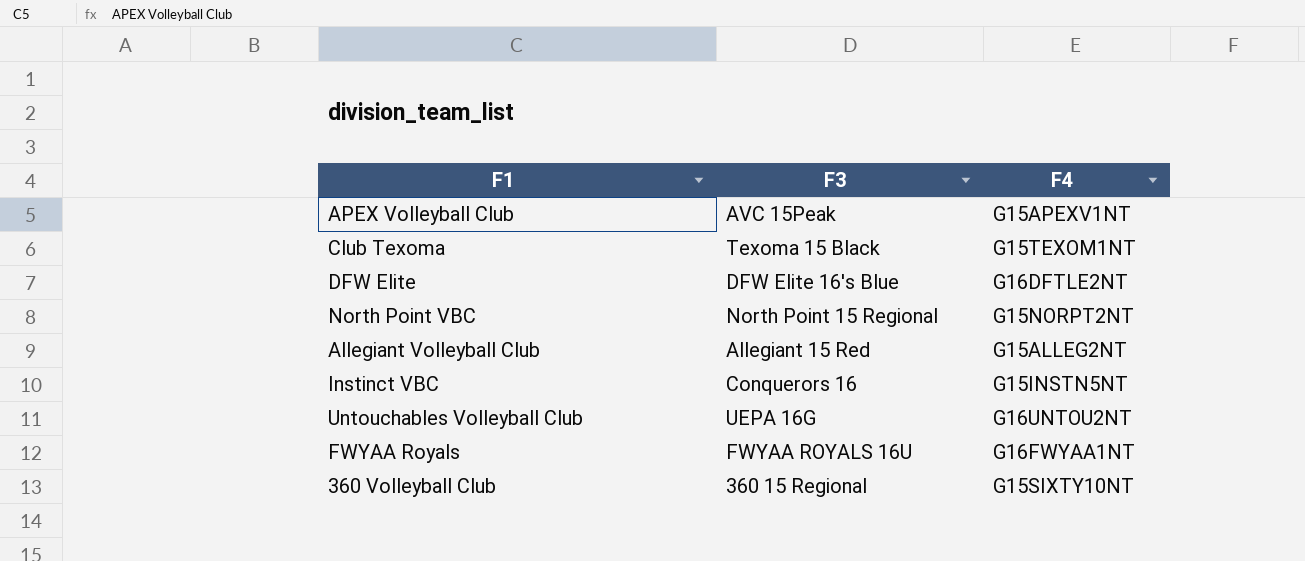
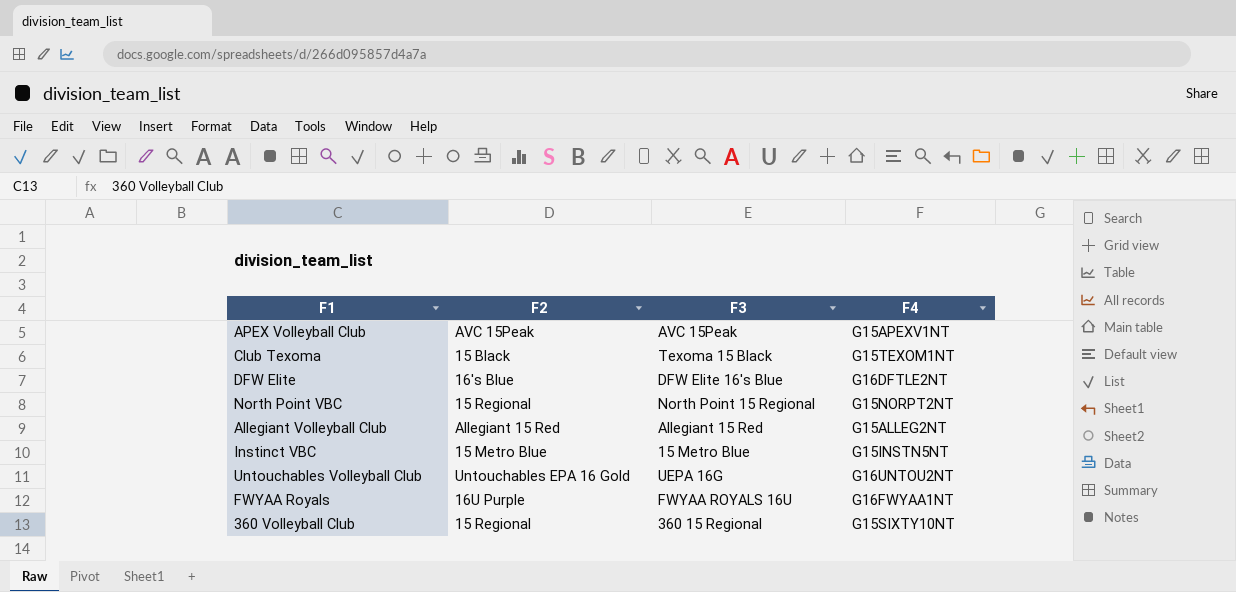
column F2 | position: none -> 2
Instinct VBC | F3: Conquerors 16 -> 15 Metro Blue

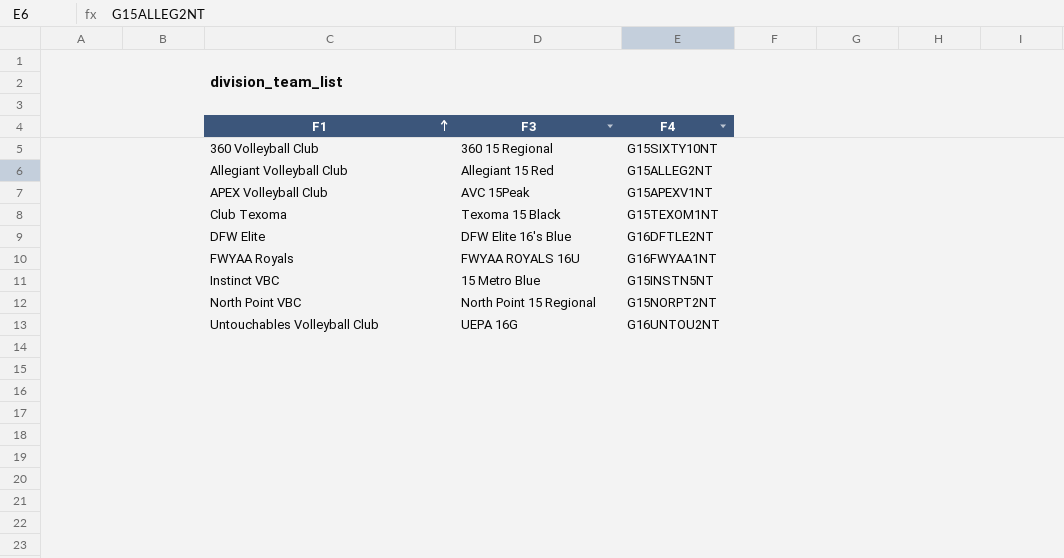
row order: none -> F1 ascending
column F2 | position: 2 -> none

